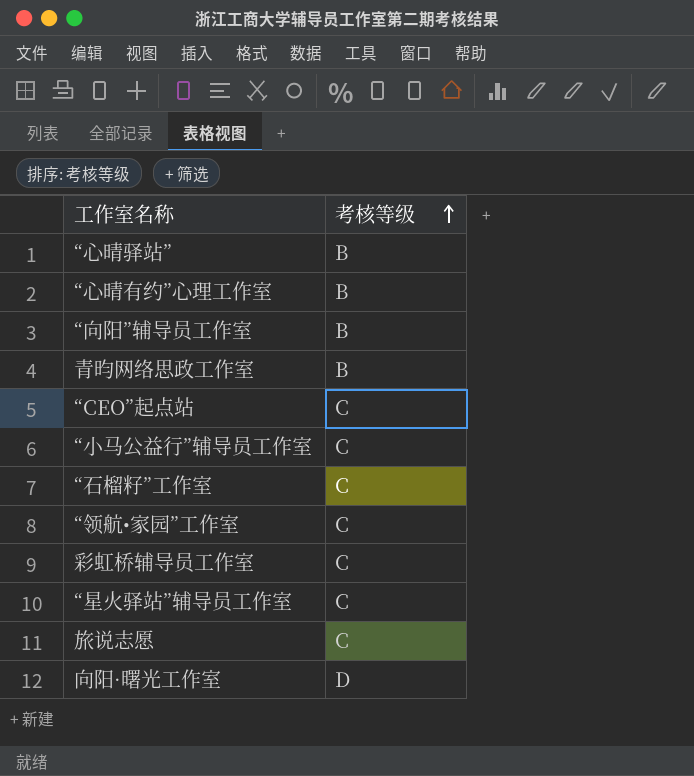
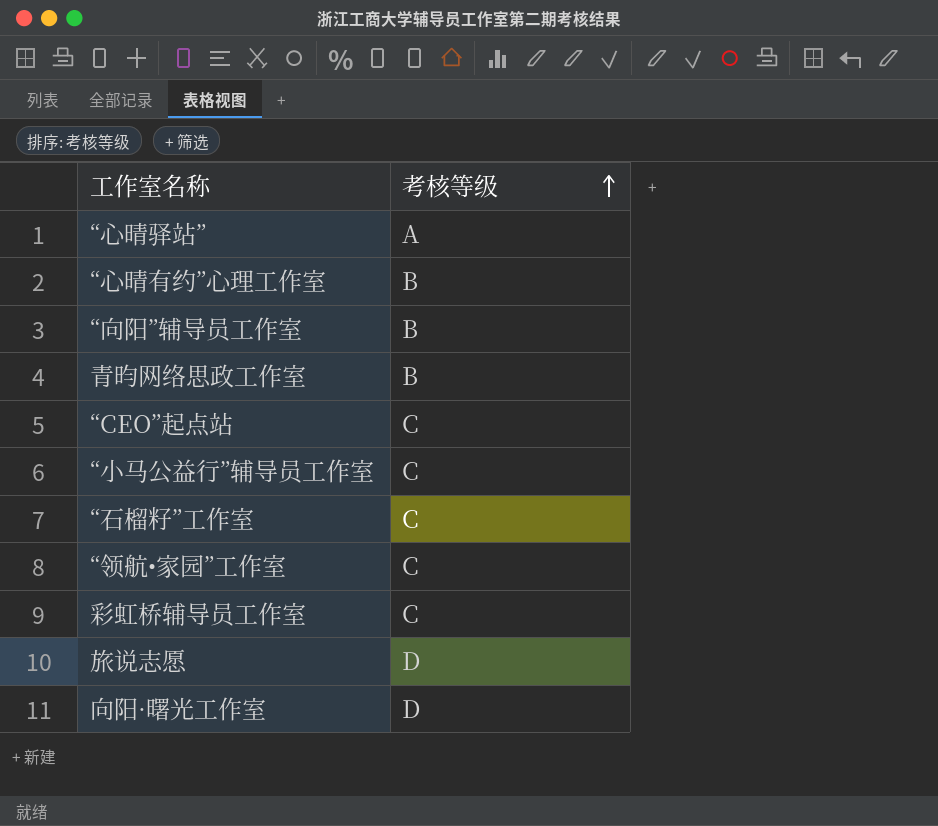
row “星火驿站”辅导员工作室: C -> none
“心晴驿站” | 考核等级: B -> A
旅说志愿 | 考核等级: C -> D

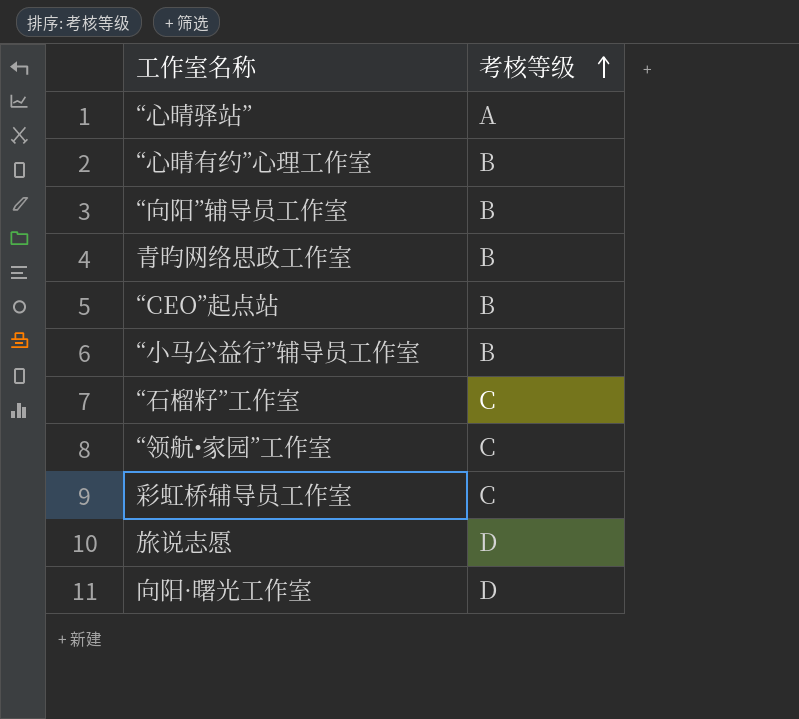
“CEO”起点站 | 考核等级: C -> B
“小马公益行”辅导员工作室 | 考核等级: C -> B

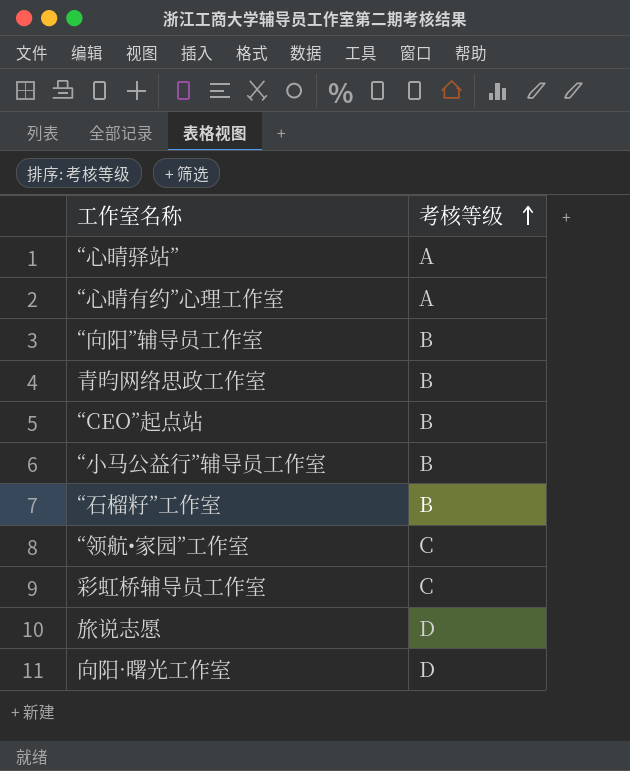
“心晴有约”心理工作室 | 考核等级: B -> A
“石榴籽”工作室 | 考核等级: C -> B

